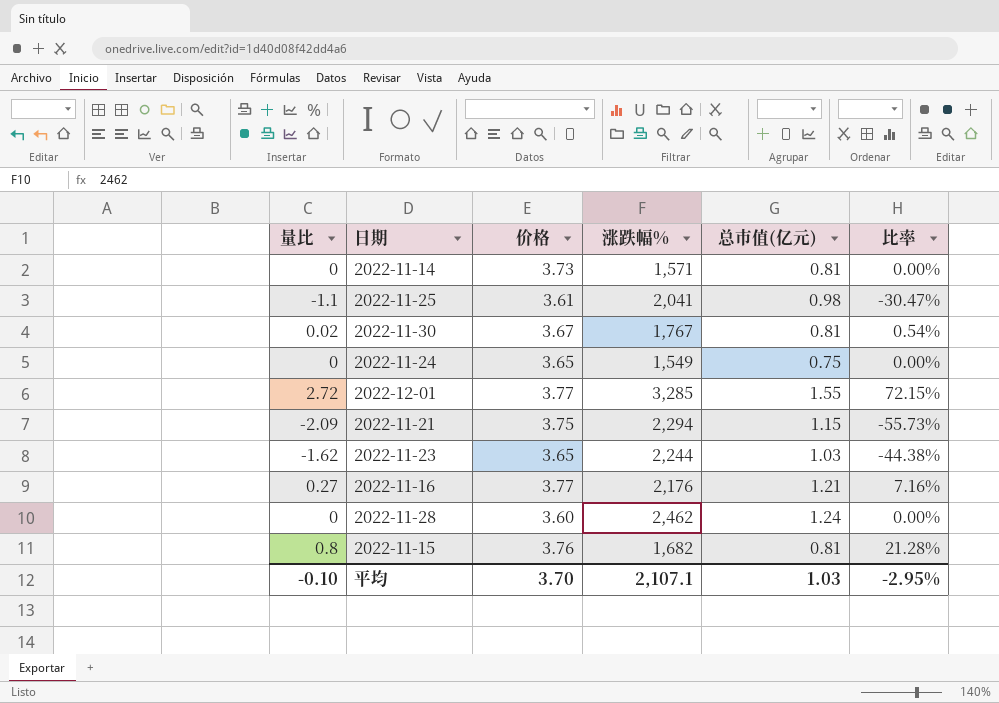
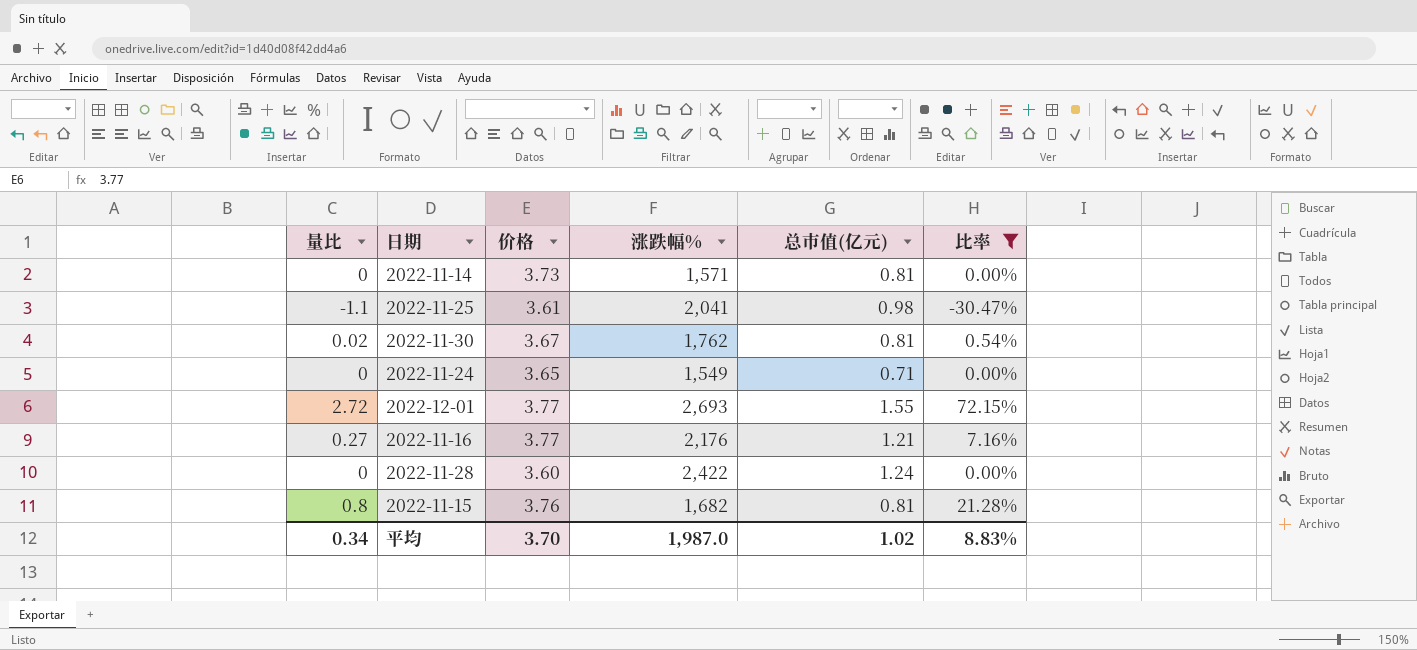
filter: none -> 比率 >= -30.47%
2022-11-30 | 涨跌幅%: 1,767 -> 1,762
2022-11-24 | 总市值(亿元): 0.75 -> 0.71
2022-12-01 | 涨跌幅%: 3,285 -> 2,693
2022-11-28 | 涨跌幅%: 2,462 -> 2,422
平均 | 量比: -0.10 -> 0.34
平均 | 涨跌幅%: 2,107.1 -> 1,987.0
平均 | 总市值(亿元): 1.03 -> 1.02
平均 | 比率: -2.95% -> 8.83%

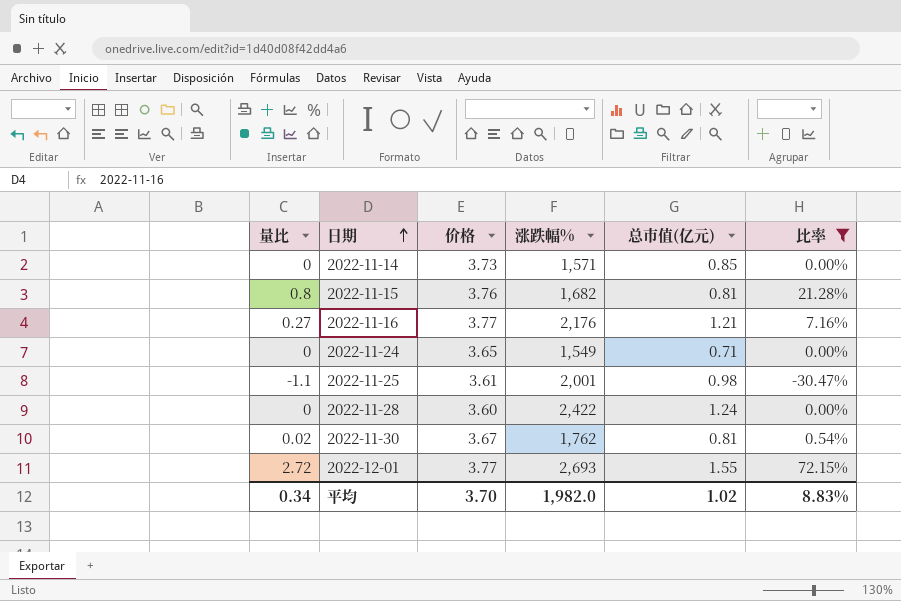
row order: none -> 日期 ascending
2022-11-14 | 总市值(亿元): 0.81 -> 0.85
2022-11-25 | 涨跌幅%: 2,041 -> 2,001
平均 | 涨跌幅%: 1,987.0 -> 1,982.0

